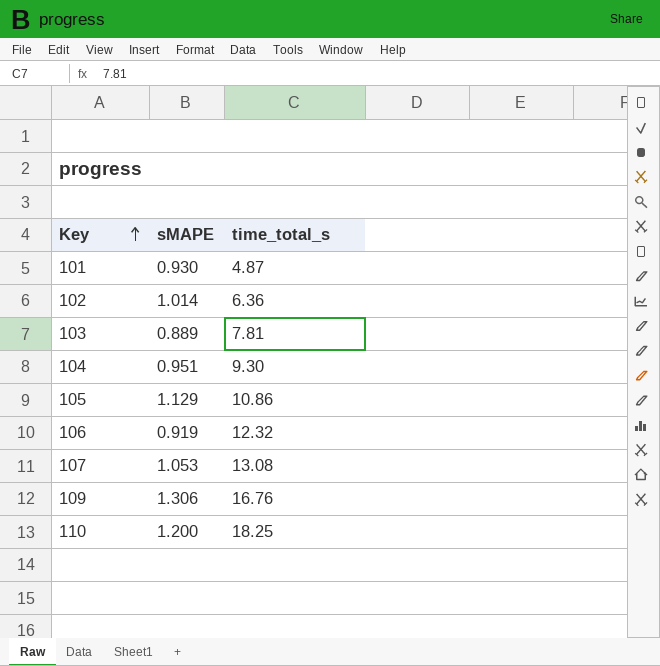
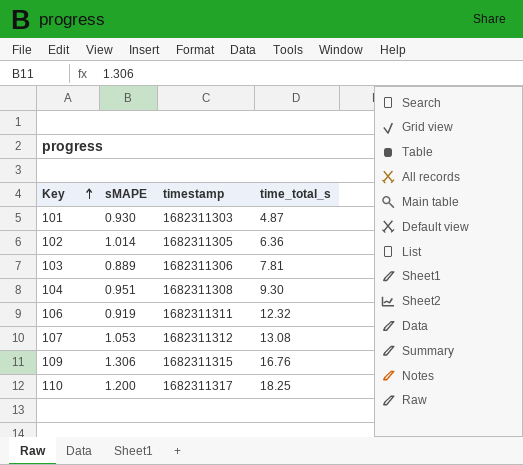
column timestamp | position: none -> 3
row 105: 1.129 | 10.86 -> none

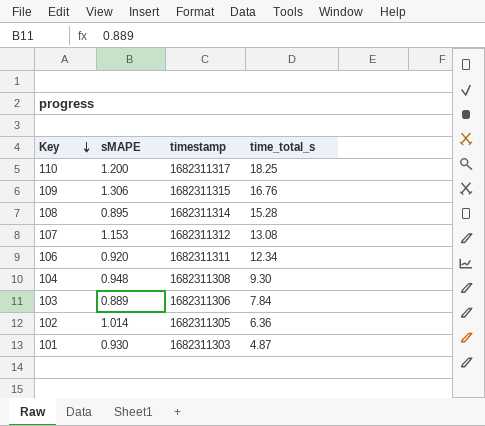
row order: Key ascending -> Key descending
row 108: none -> 0.895 | 1682311314 | 15.28
107 | sMAPE: 1.053 -> 1.153
106 | sMAPE: 0.919 -> 0.920
106 | time_total_s: 12.32 -> 12.34
104 | sMAPE: 0.951 -> 0.948
103 | time_total_s: 7.81 -> 7.84

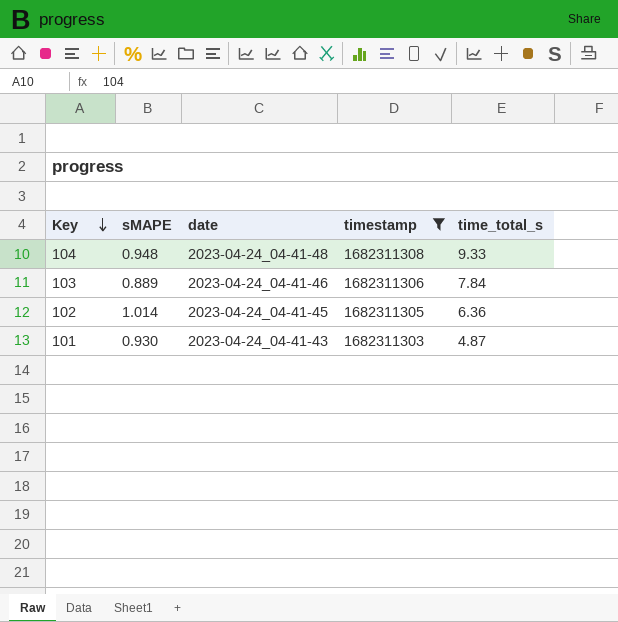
filter: none -> timestamp <= 1682311308
column date | position: none -> 3
104 | time_total_s: 9.30 -> 9.33

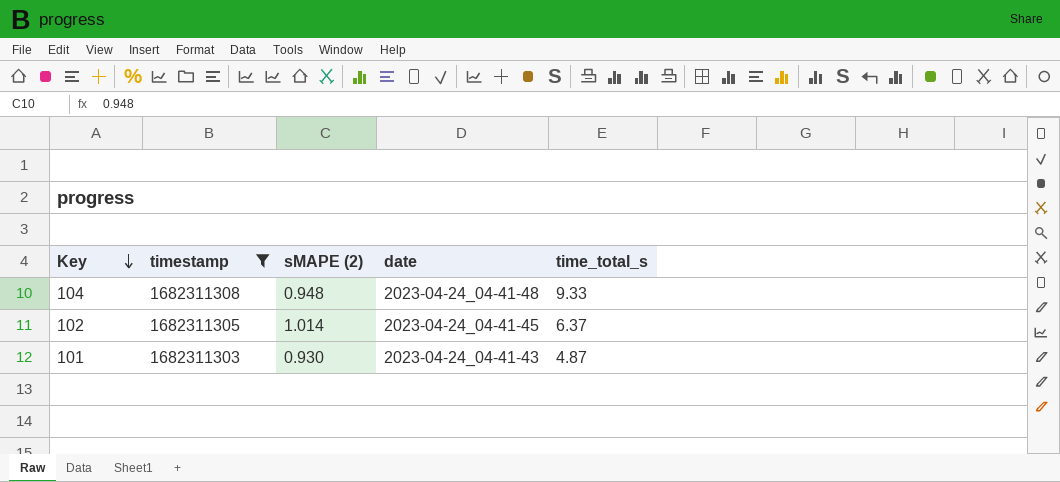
column timestamp | position: 4 -> 2
column name: sMAPE -> sMAPE (2)
row 103: 0.889 | 2023-04-24_04-41-46 | 1682311306 | 7.84 -> none
102 | time_total_s: 6.36 -> 6.37

